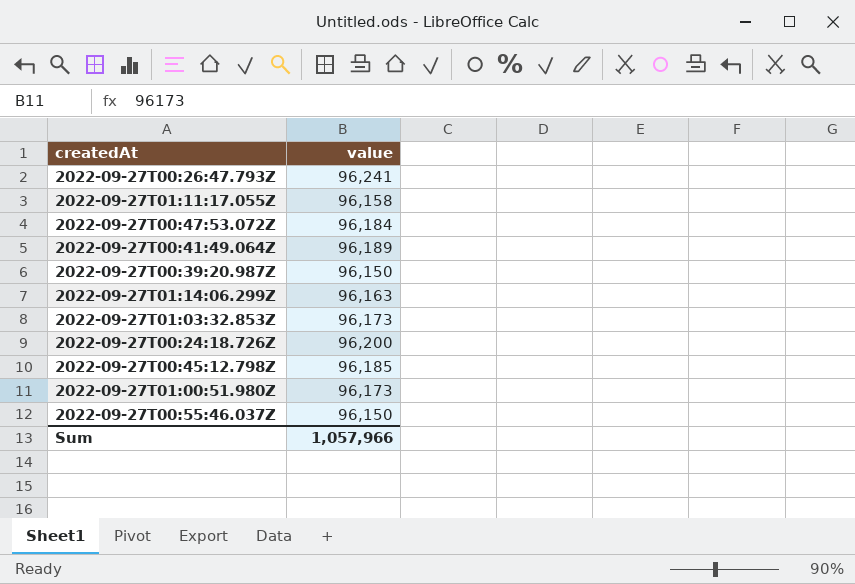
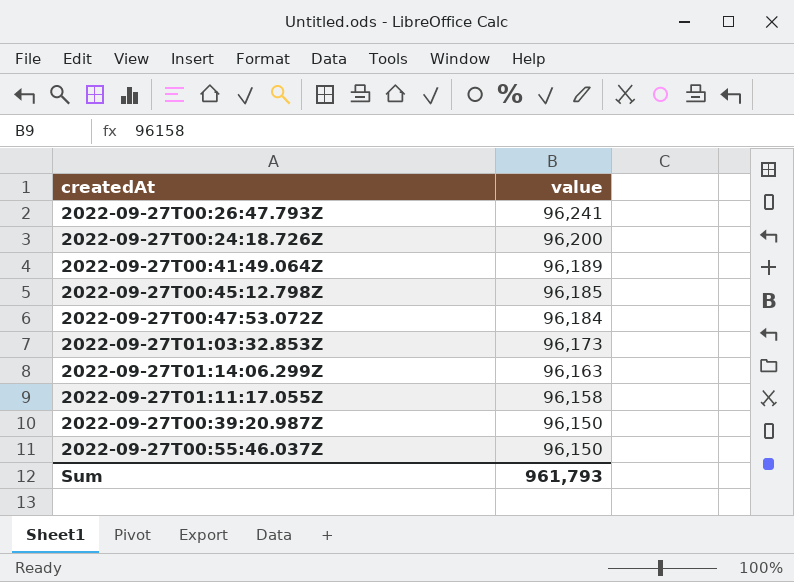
row order: none -> value descending
row 2022-09-27T01:00:51.980Z: 96,173 -> none
Sum | value: 1,057,966 -> 961,793

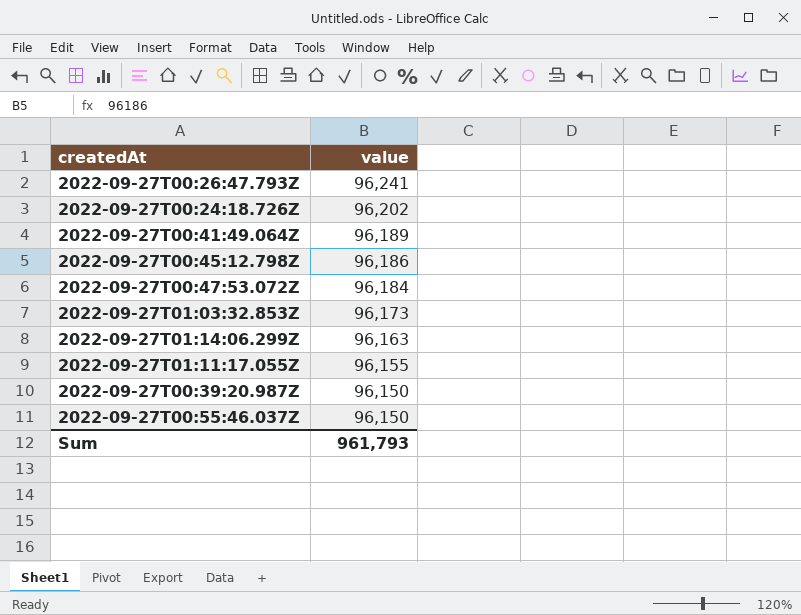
2022-09-27T00:24:18.726Z | value: 96,200 -> 96,202
2022-09-27T00:45:12.798Z | value: 96,185 -> 96,186
2022-09-27T01:11:17.055Z | value: 96,158 -> 96,155

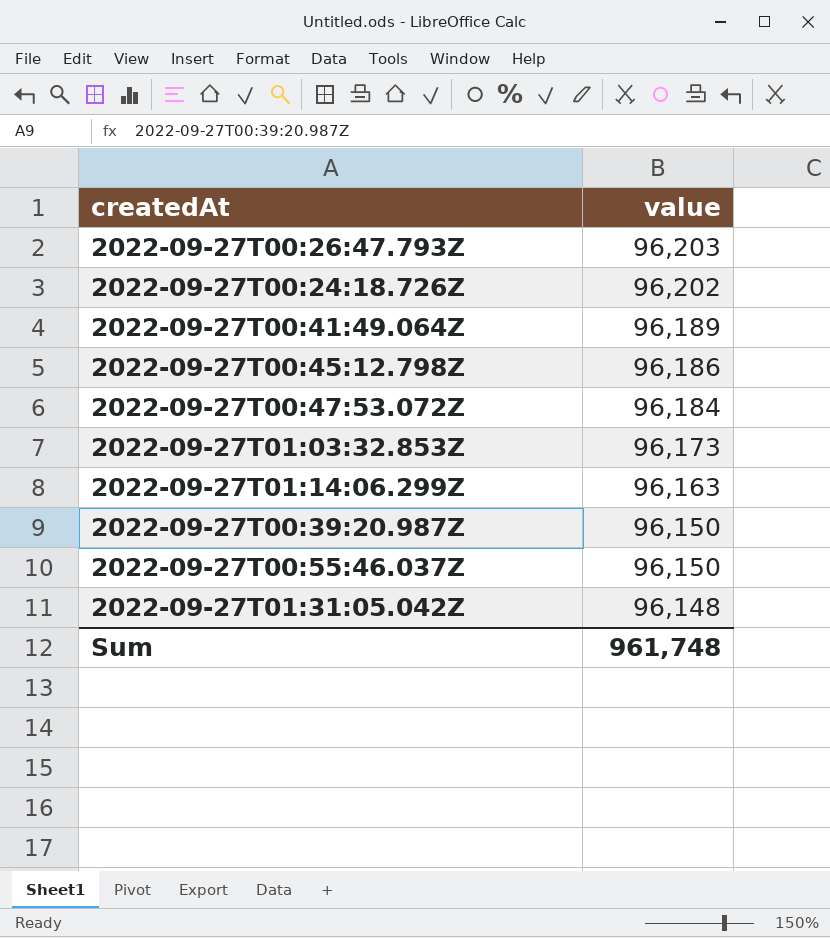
row 2022-09-27T01:11:17.055Z: 96,155 -> none
2022-09-27T00:26:47.793Z | value: 96,241 -> 96,203
row 2022-09-27T01:31:05.042Z: none -> 96,148
Sum | value: 961,793 -> 961,748

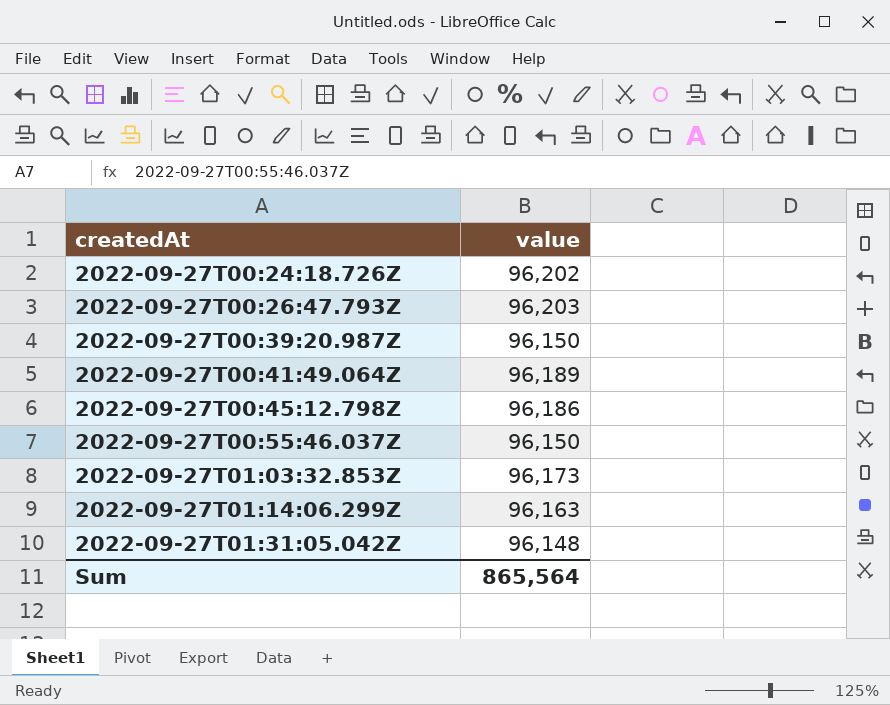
row order: value descending -> createdAt ascending
row 2022-09-27T00:47:53.072Z: 96,184 -> none
Sum | value: 961,748 -> 865,564

